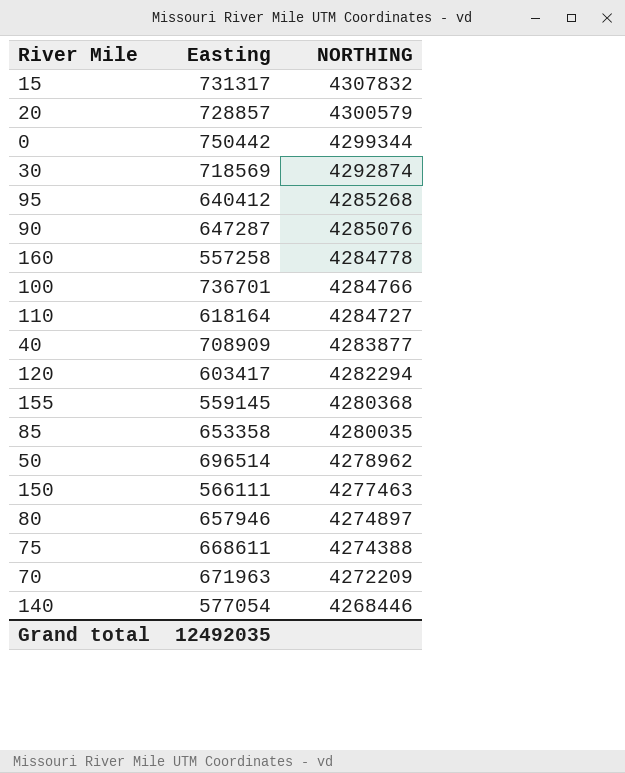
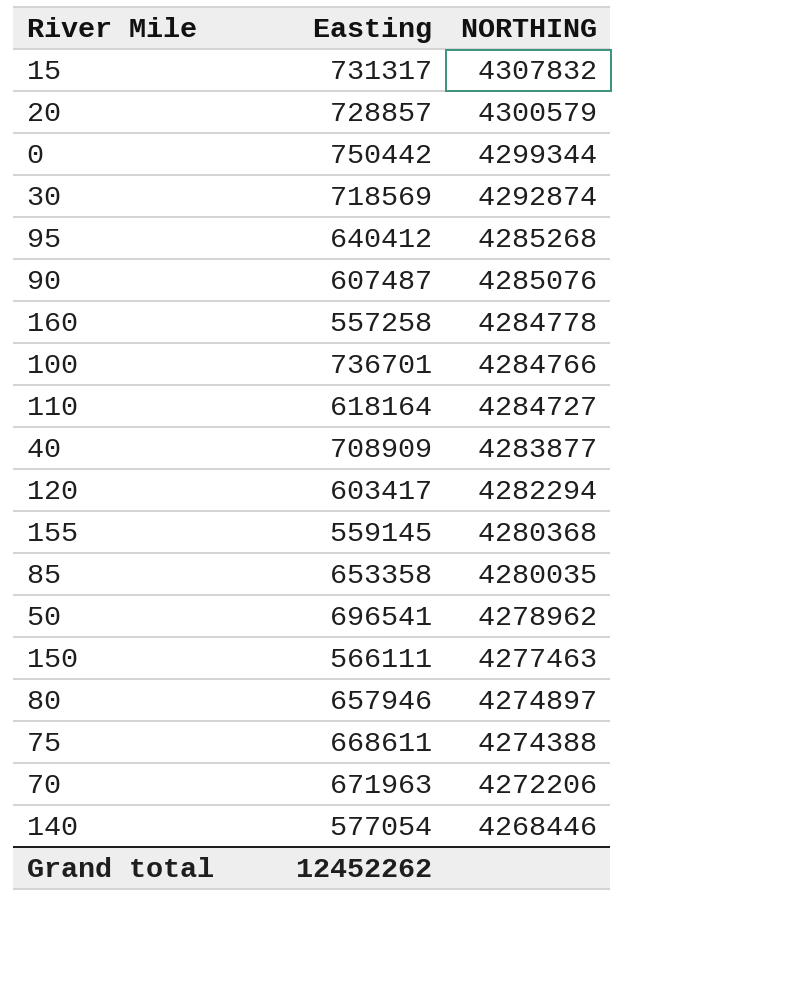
90 | Easting: 647287 -> 607487
50 | Easting: 696514 -> 696541
70 | NORTHING: 4272209 -> 4272206
Grand total | Easting: 12492035 -> 12452262

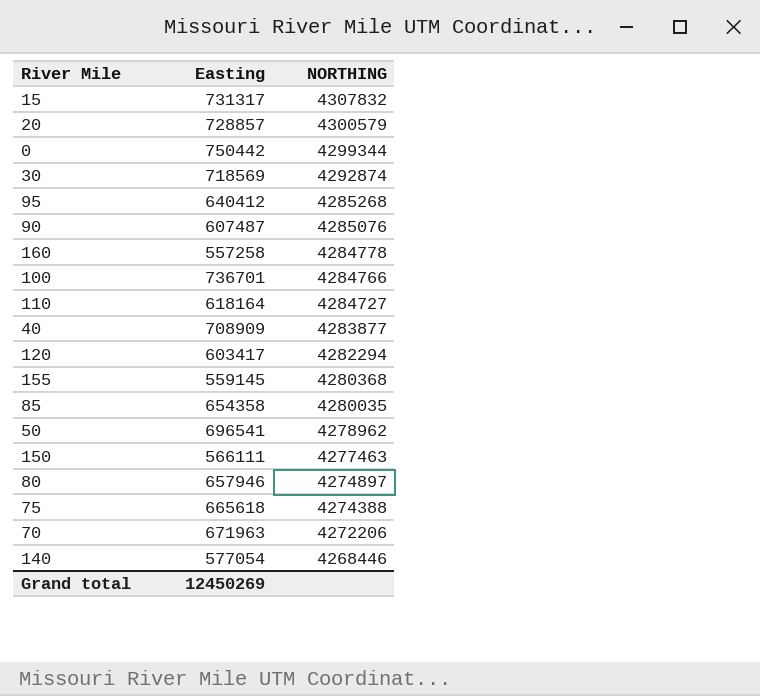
85 | Easting: 653358 -> 654358
75 | Easting: 668611 -> 665618
Grand total | Easting: 12452262 -> 12450269

